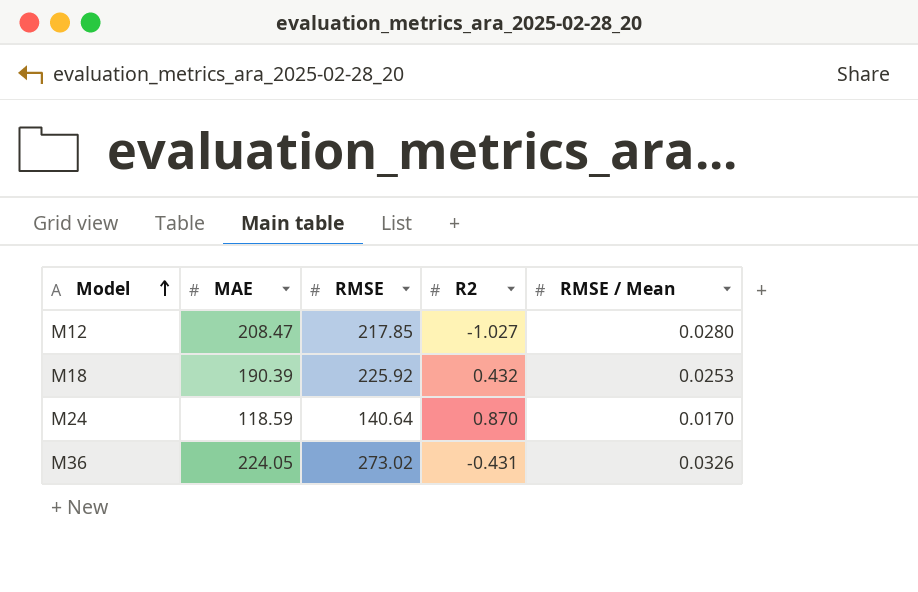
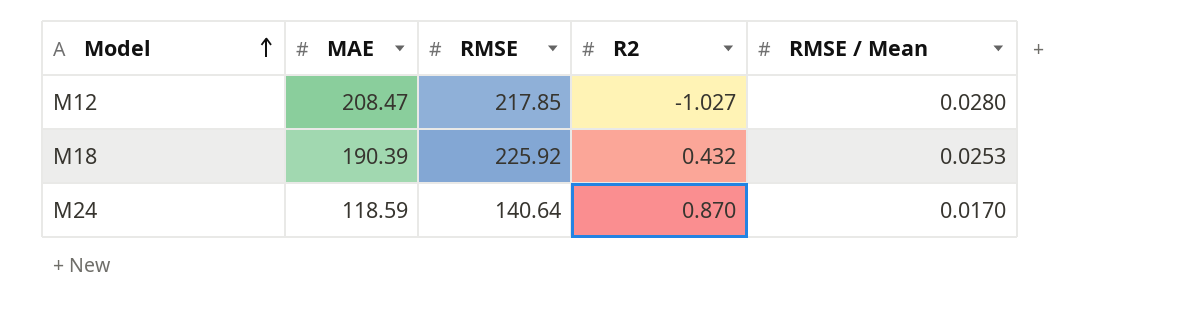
row M36: 224.05 | 273.02 | -0.431 | 0.0326 -> none

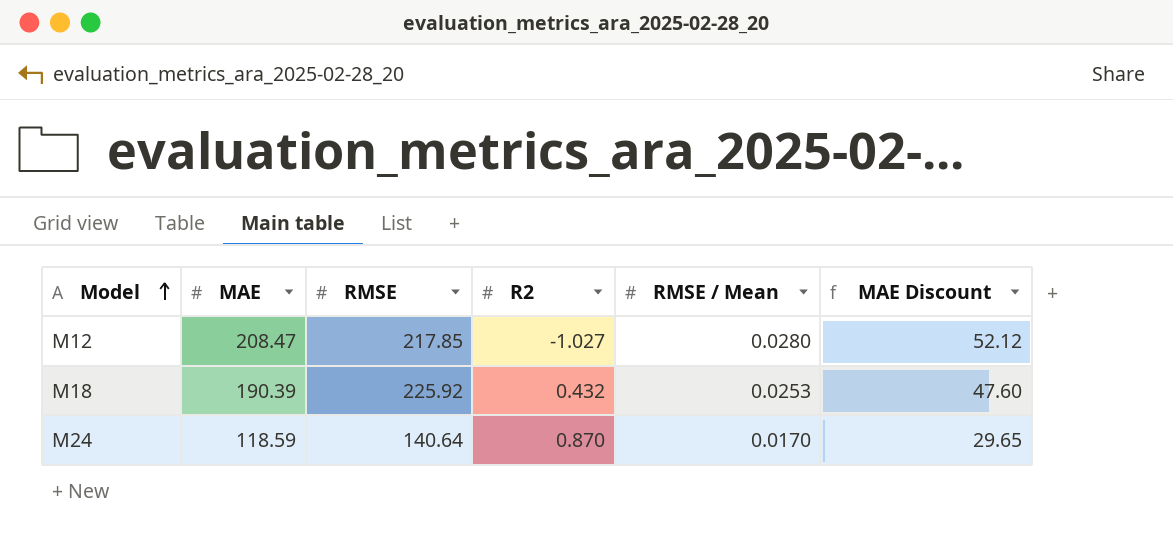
column MAE Discount | formula: none -> [MAE] * 0.25

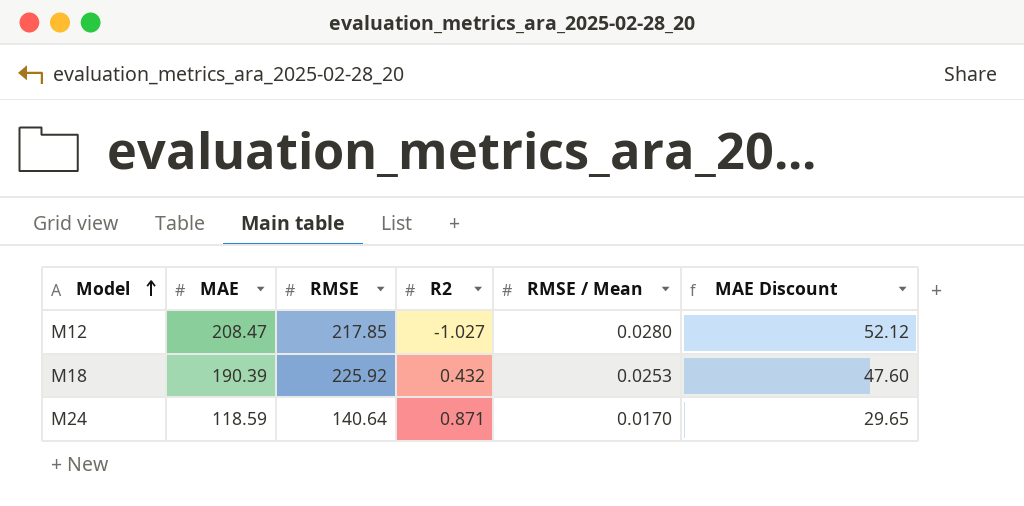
M24 | R2: 0.870 -> 0.871

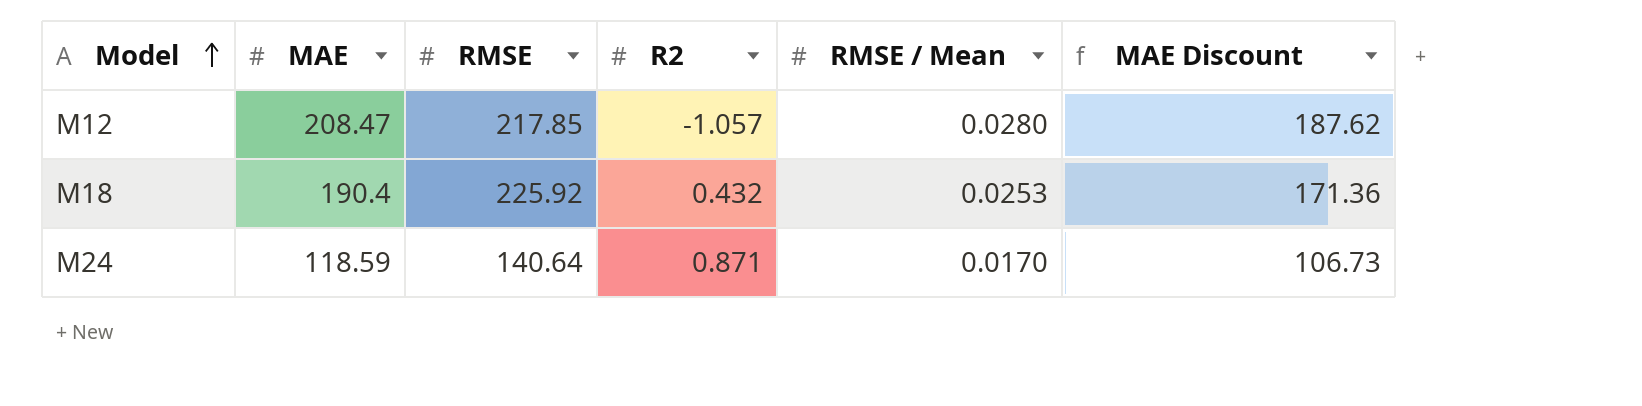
column MAE Discount | formula: [MAE] * 0.25 -> [MAE] * 0.9
M12 | R2: -1.027 -> -1.057
M18 | MAE: 190.39 -> 190.4

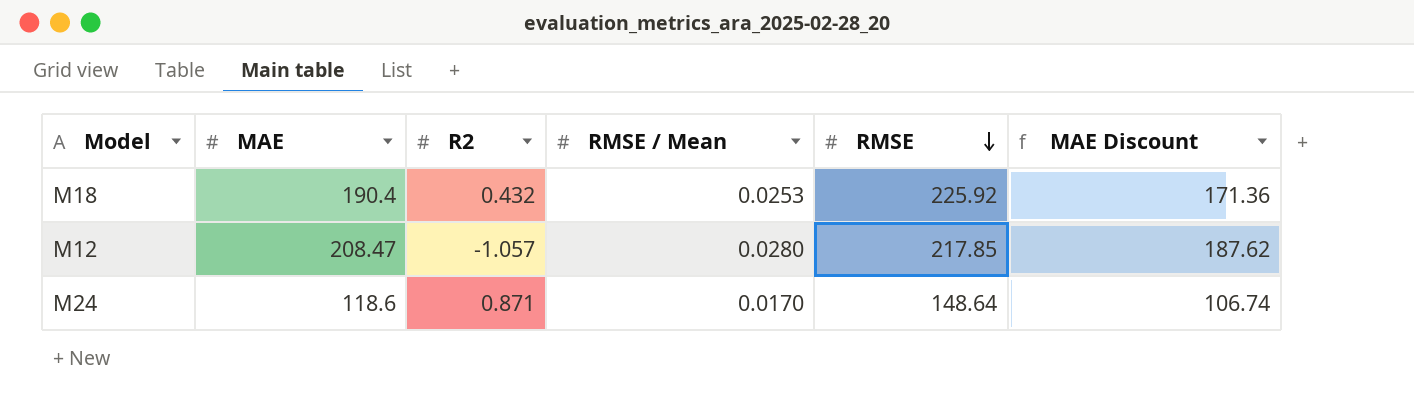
row order: Model ascending -> RMSE descending
column RMSE | position: 3 -> 5
M24 | MAE: 118.59 -> 118.6
M24 | RMSE: 140.64 -> 148.64
M24 | MAE Discount: 106.73 -> 106.74

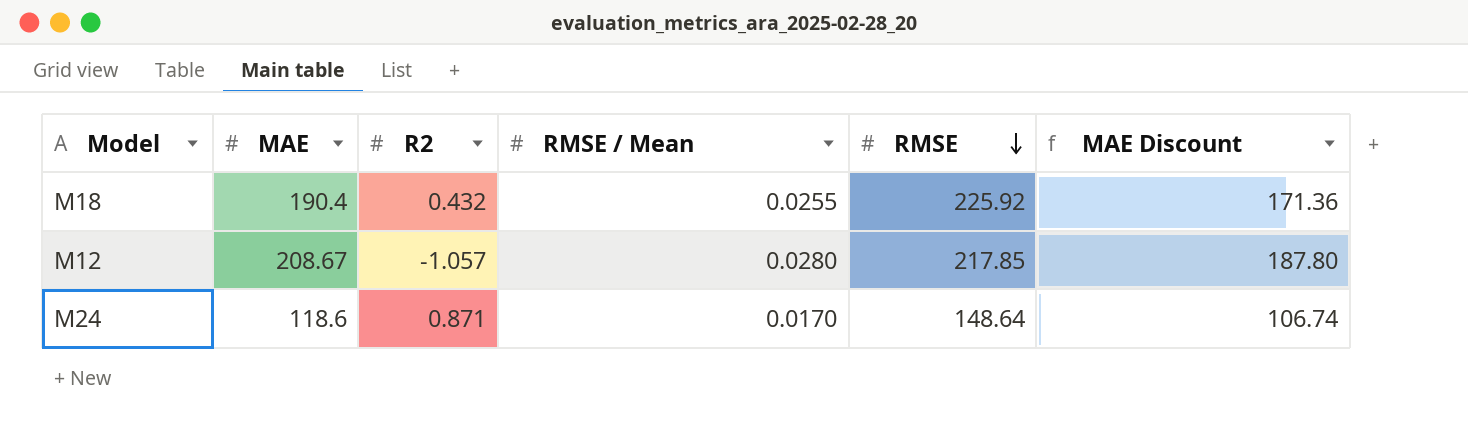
M18 | RMSE / Mean: 0.0253 -> 0.0255
M12 | MAE: 208.47 -> 208.67
M12 | MAE Discount: 187.62 -> 187.80

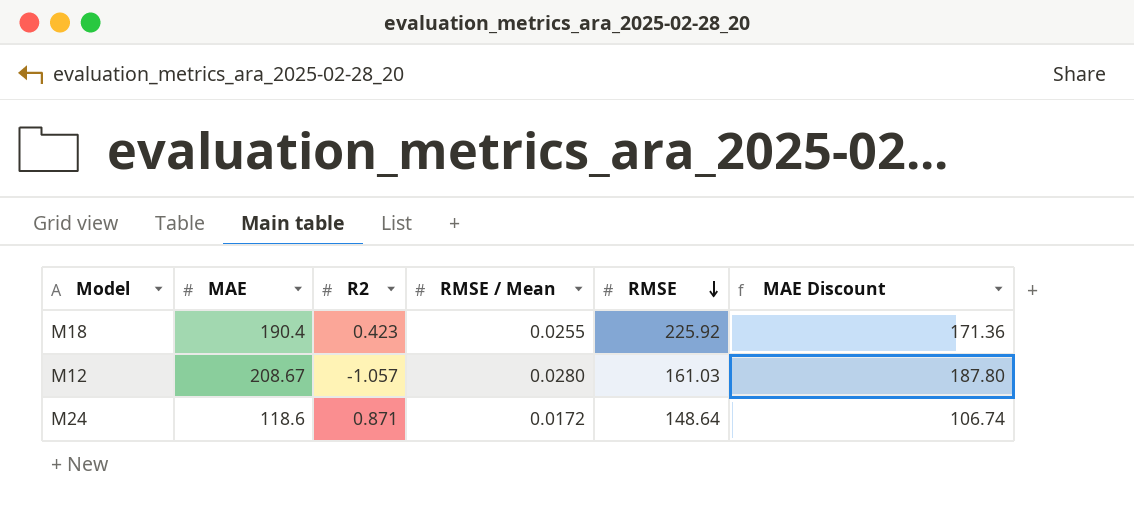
M18 | R2: 0.432 -> 0.423
M12 | RMSE: 217.85 -> 161.03
M24 | RMSE / Mean: 0.0170 -> 0.0172

